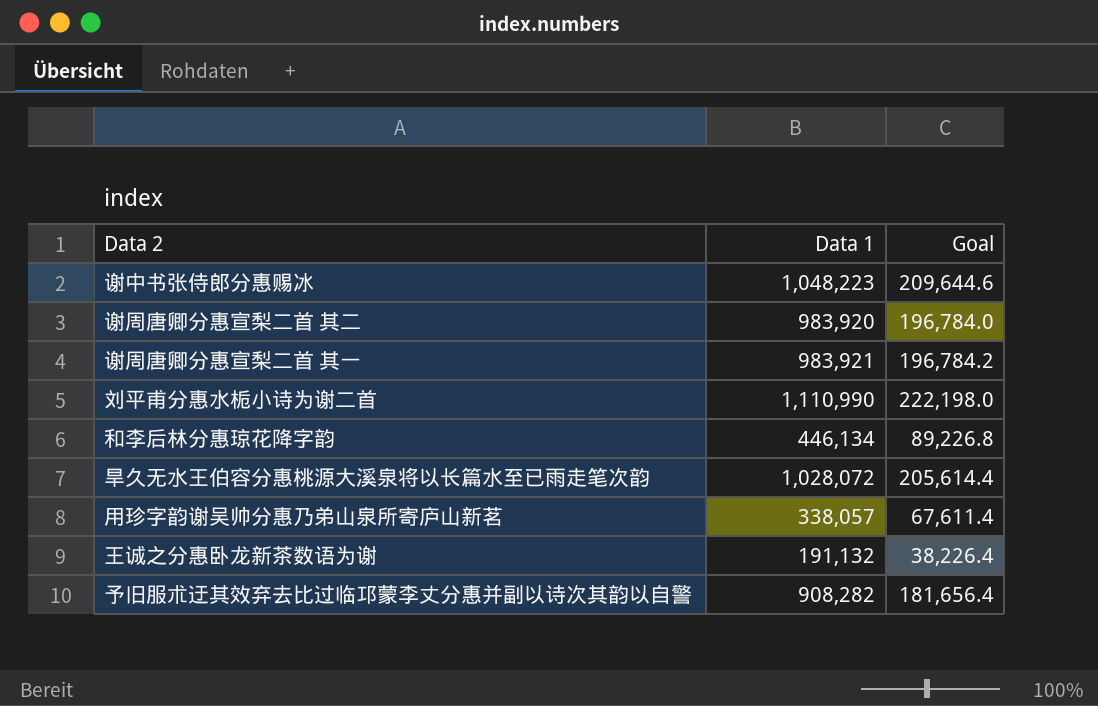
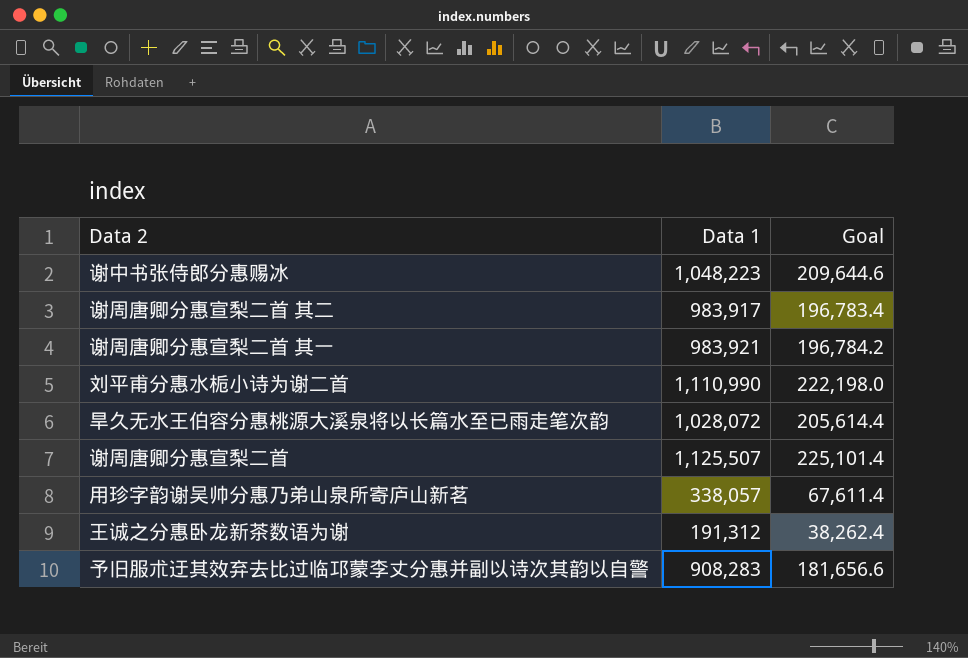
row 和李后林分惠琼花降字韵: 446,134 | 89,226.8 -> none
谢周唐卿分惠宣梨二首 其二 | Data 1: 983,920 -> 983,917
谢周唐卿分惠宣梨二首 其二 | Goal: 196,784.0 -> 196,783.4
row 谢周唐卿分惠宣梨二首: none -> 1,125,507 | 225,101.4
王诚之分惠卧龙新茶数语为谢 | Data 1: 191,132 -> 191,312
王诚之分惠卧龙新茶数语为谢 | Goal: 38,226.4 -> 38,262.4
予旧服朮迂其效弃去比过临邛蒙李丈分惠并副以诗次其韵以自警 | Data 1: 908,282 -> 908,283
予旧服朮迂其效弃去比过临邛蒙李丈分惠并副以诗次其韵以自警 | Goal: 181,656.4 -> 181,656.6

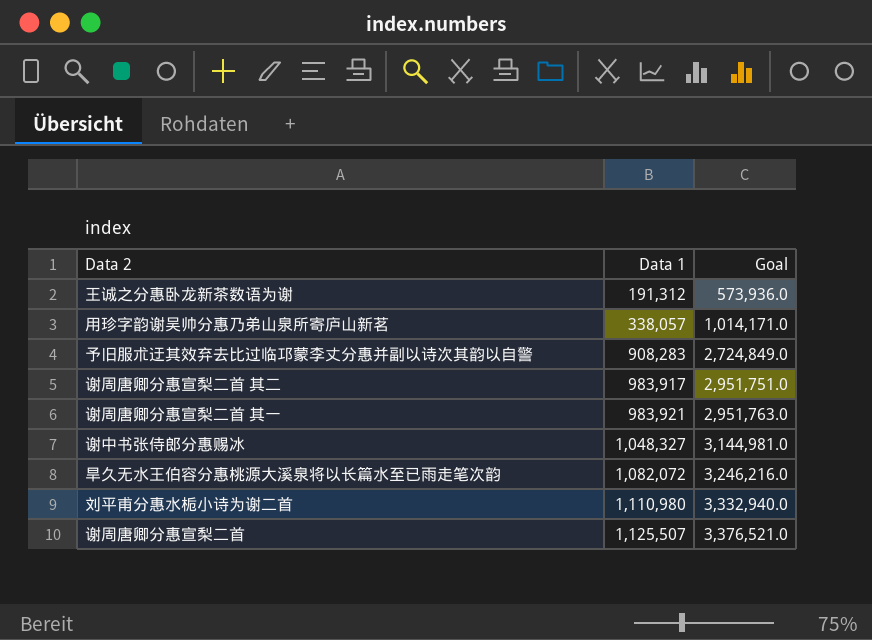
row order: none -> Data 1 ascending
column Goal | formula: [Data 1] * 0.2 -> [Data 1] * 3
谢中书张侍郎分惠赐冰 | Data 1: 1,048,223 -> 1,048,327
旱久无水王伯容分惠桃源大溪泉将以长篇水至已雨走笔次韵 | Data 1: 1,028,072 -> 1,082,072
刘平甫分惠水栀小诗为谢二首 | Data 1: 1,110,990 -> 1,110,980

